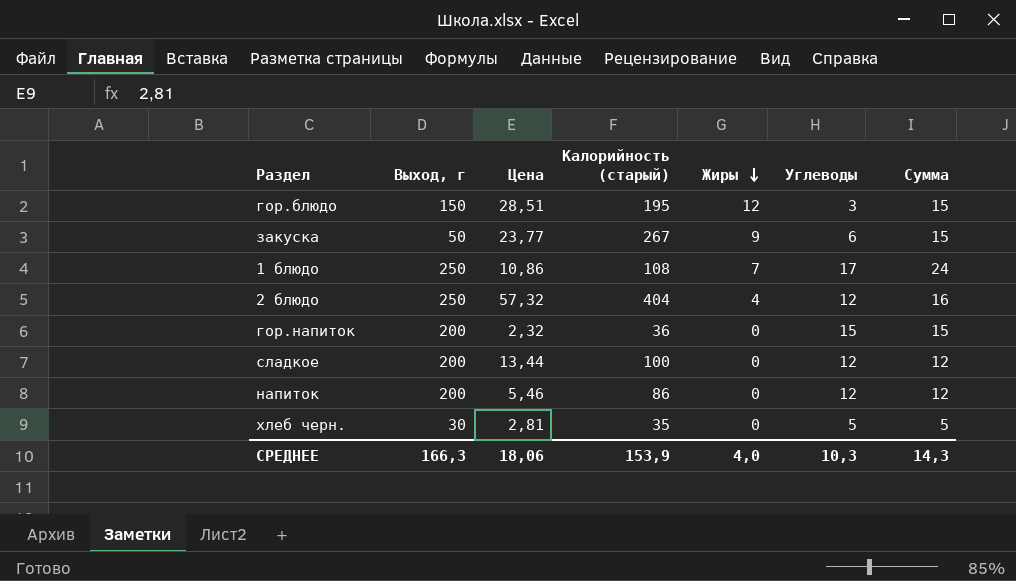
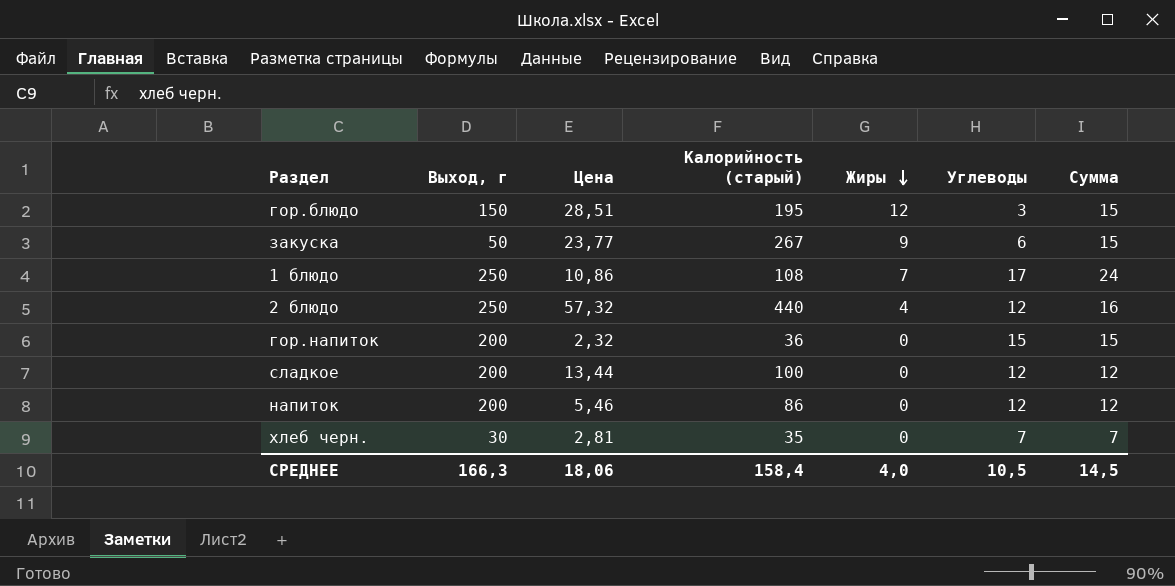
2 блюдо | Калорийность (старый): 404 -> 440
хлеб черн. | Углеводы: 5 -> 7
хлеб черн. | Сумма: 5 -> 7
СРЕДНЕЕ | Калорийность (старый): 153,9 -> 158,4
СРЕДНЕЕ | Углеводы: 10,3 -> 10,5
СРЕДНЕЕ | Сумма: 14,3 -> 14,5

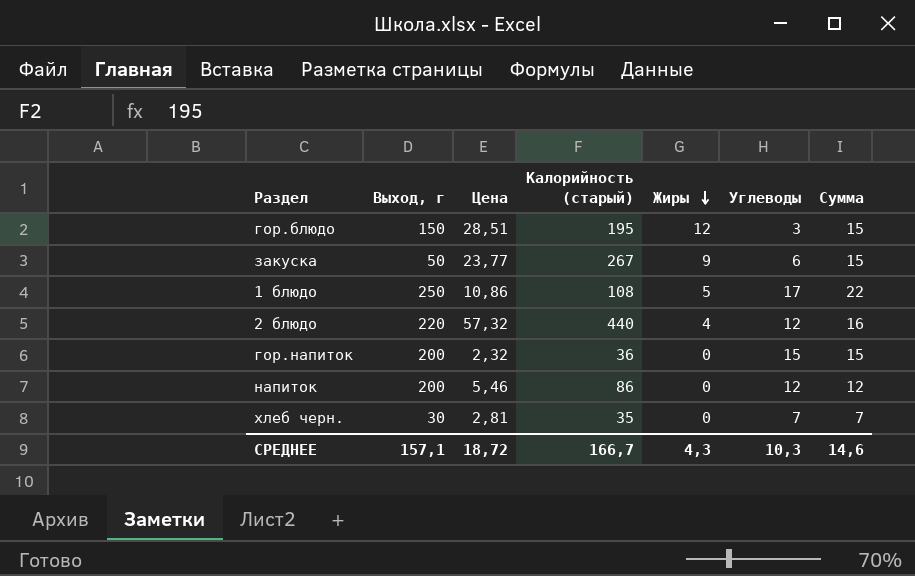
row сладкое: 200 | 13,44 | 100 | 0 | 12 | 12 -> none
1 блюдо | Жиры: 7 -> 5
1 блюдо | Сумма: 24 -> 22
2 блюдо | Выход, г: 250 -> 220
СРЕДНЕЕ | Выход, г: 166,3 -> 157,1
СРЕДНЕЕ | Цена: 18,06 -> 18,72
СРЕДНЕЕ | Калорийность (старый): 158,4 -> 166,7
СРЕДНЕЕ | Жиры: 4,0 -> 4,3
СРЕДНЕЕ | Углеводы: 10,5 -> 10,3
СРЕДНЕЕ | Сумма: 14,5 -> 14,6

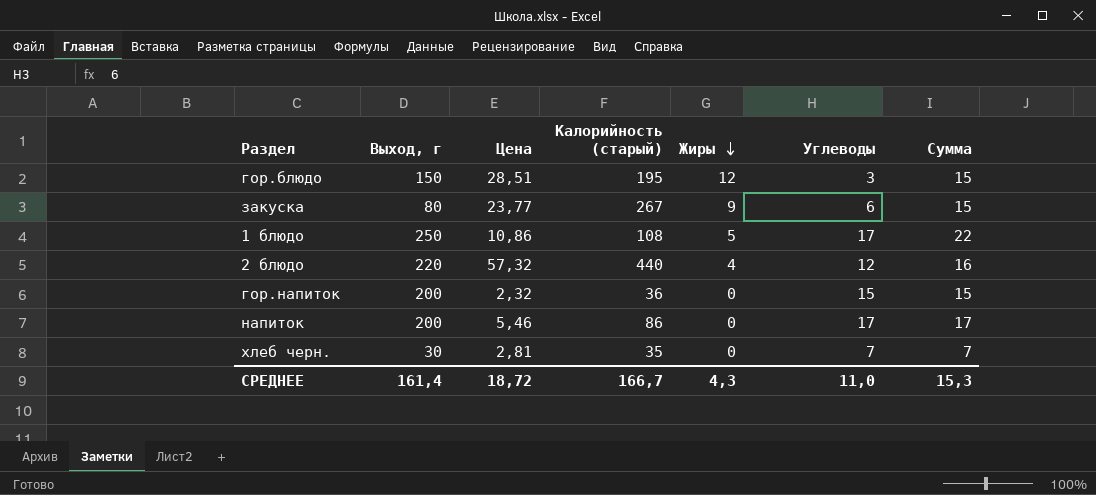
закуска | Выход, г: 50 -> 80
напиток | Углеводы: 12 -> 17
напиток | Сумма: 12 -> 17
СРЕДНЕЕ | Выход, г: 157,1 -> 161,4
СРЕДНЕЕ | Углеводы: 10,3 -> 11,0
СРЕДНЕЕ | Сумма: 14,6 -> 15,3

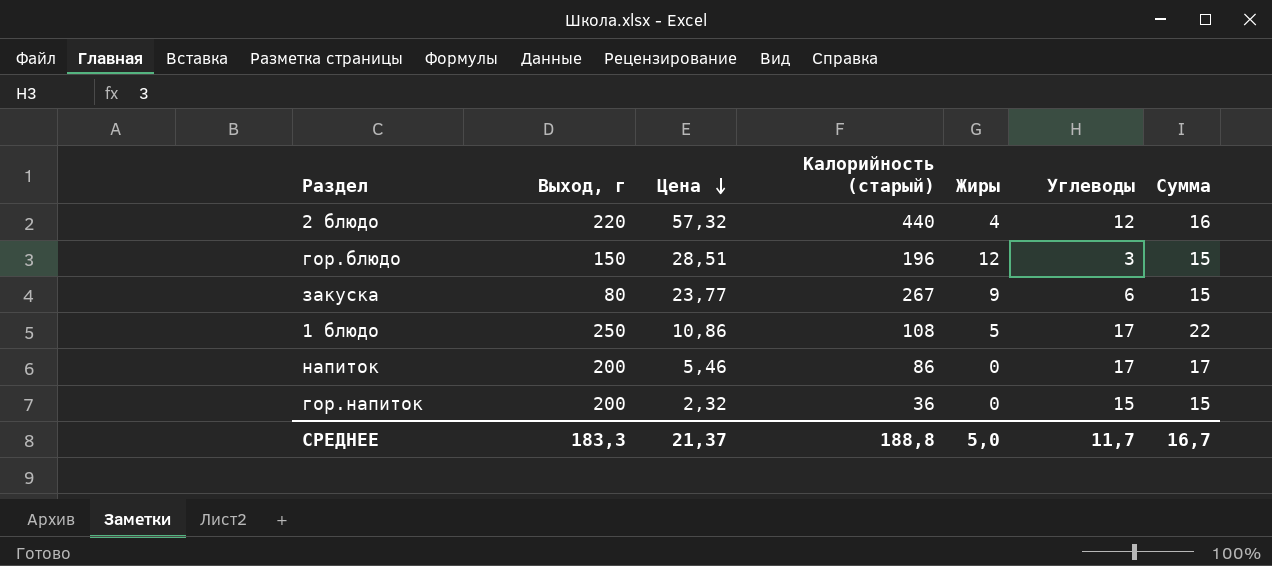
row order: Жиры descending -> Цена descending
row хлеб черн.: 30 | 2,81 | 35 | 0 | 7 | 7 -> none
гор.блюдо | Калорийность (старый): 195 -> 196
СРЕДНЕЕ | Выход, г: 161,4 -> 183,3
СРЕДНЕЕ | Цена: 18,72 -> 21,37
СРЕДНЕЕ | Калорийность (старый): 166,7 -> 188,8
СРЕДНЕЕ | Жиры: 4,3 -> 5,0
СРЕДНЕЕ | Углеводы: 11,0 -> 11,7
СРЕДНЕЕ | Сумма: 15,3 -> 16,7

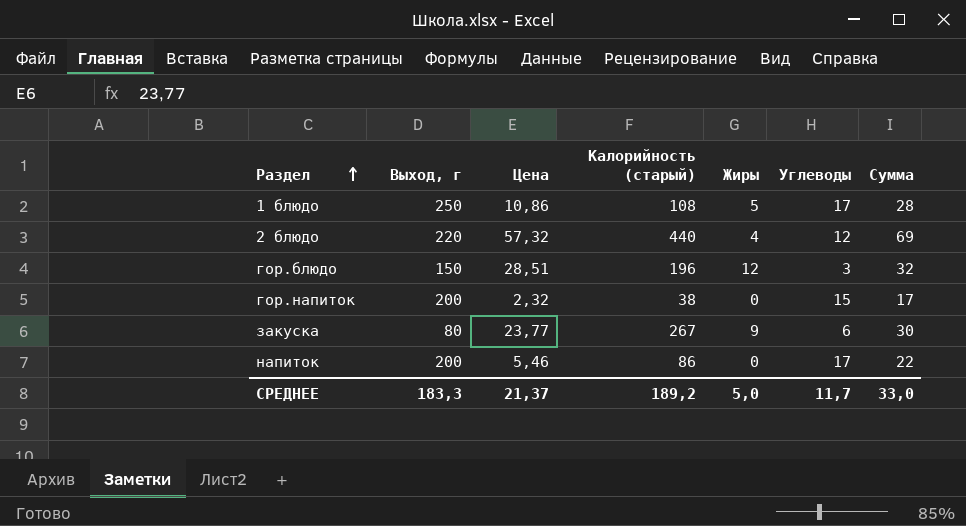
row order: Цена descending -> Раздел ascending
column Сумма | formula: [Жиры] + [Углеводы] -> [Цена] + [Углеводы]
гор.напиток | Калорийность (старый): 36 -> 38
СРЕДНЕЕ | Калорийность (старый): 188,8 -> 189,2
СРЕДНЕЕ | Сумма: 16,7 -> 33,0

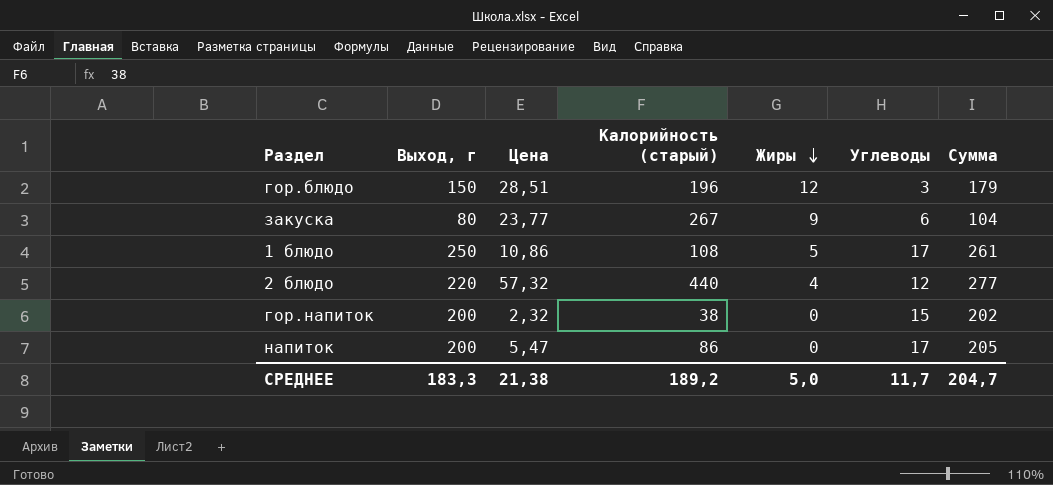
row order: Раздел ascending -> Жиры descending
column Сумма | formula: [Цена] + [Углеводы] -> [Выход, г] + [Цена]
напиток | Цена: 5,46 -> 5,47
СРЕДНЕЕ | Цена: 21,37 -> 21,38
СРЕДНЕЕ | Сумма: 33,0 -> 204,7

